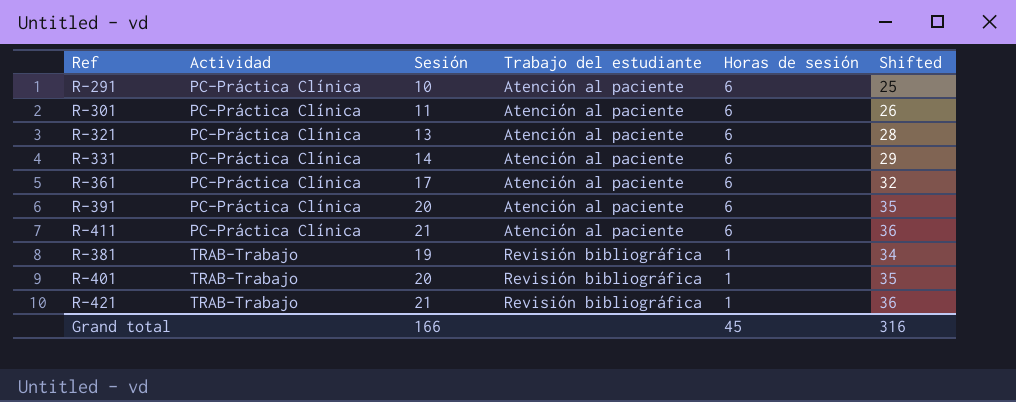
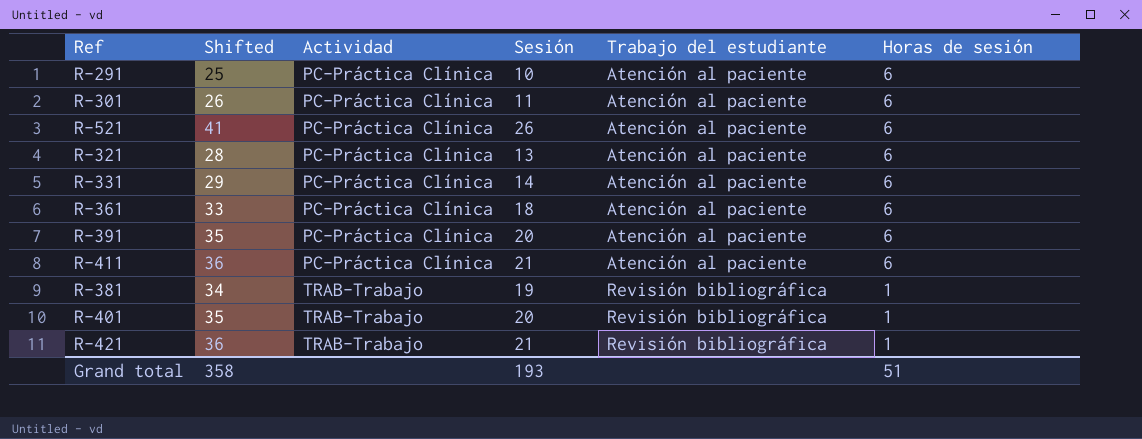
column Shifted | position: 6 -> 2
row R-521: none -> 41 | PC-Práctica Clínica | 26 | Atención al paciente | 6
R-361 | Shifted: 32 -> 33
R-361 | Sesión: 17 -> 18
Grand total | Shifted: 316 -> 358
Grand total | Sesión: 166 -> 193
Grand total | Horas de sesión: 45 -> 51

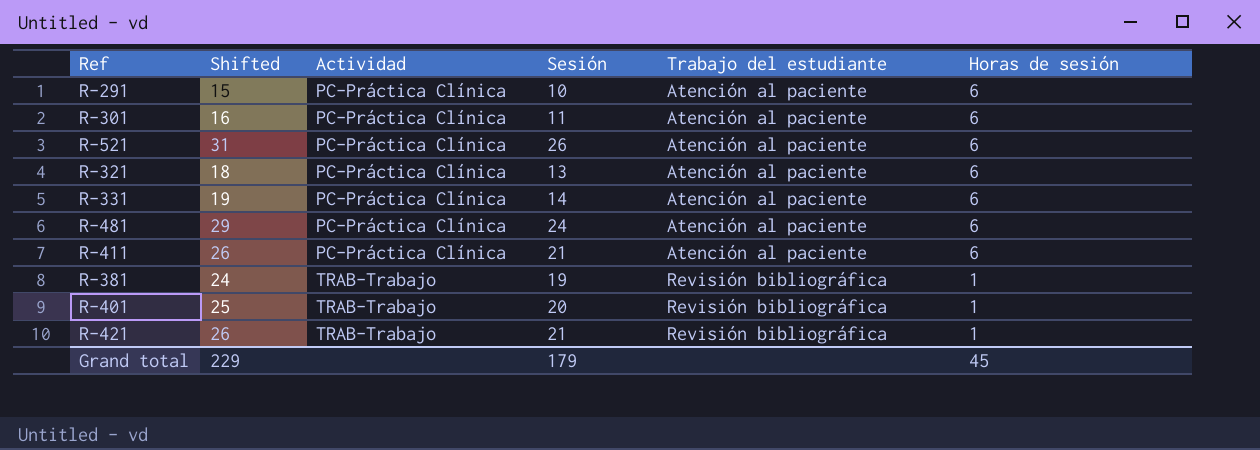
column Shifted | formula: [Sesión] + 15 -> [Sesión] + 5
row R-361: 33 | PC-Práctica Clínica | 18 | Atención al paciente | 6 -> none
row R-391: 35 | PC-Práctica Clínica | 20 | Atención al paciente | 6 -> none
row R-481: none -> 29 | PC-Práctica Clínica | 24 | Atención al paciente | 6
Grand total | Shifted: 358 -> 229
Grand total | Sesión: 193 -> 179
Grand total | Horas de sesión: 51 -> 45

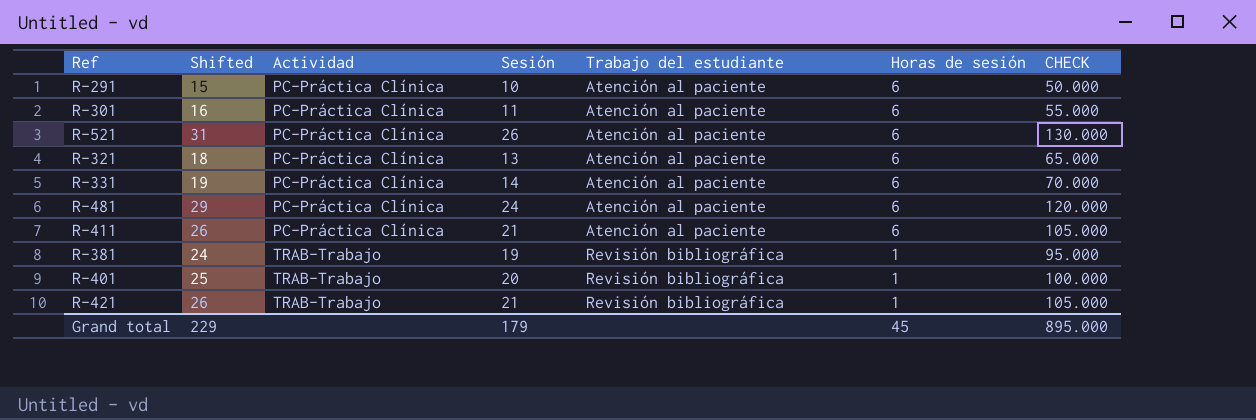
column CHECK | formula: none -> [Sesión] * 5

